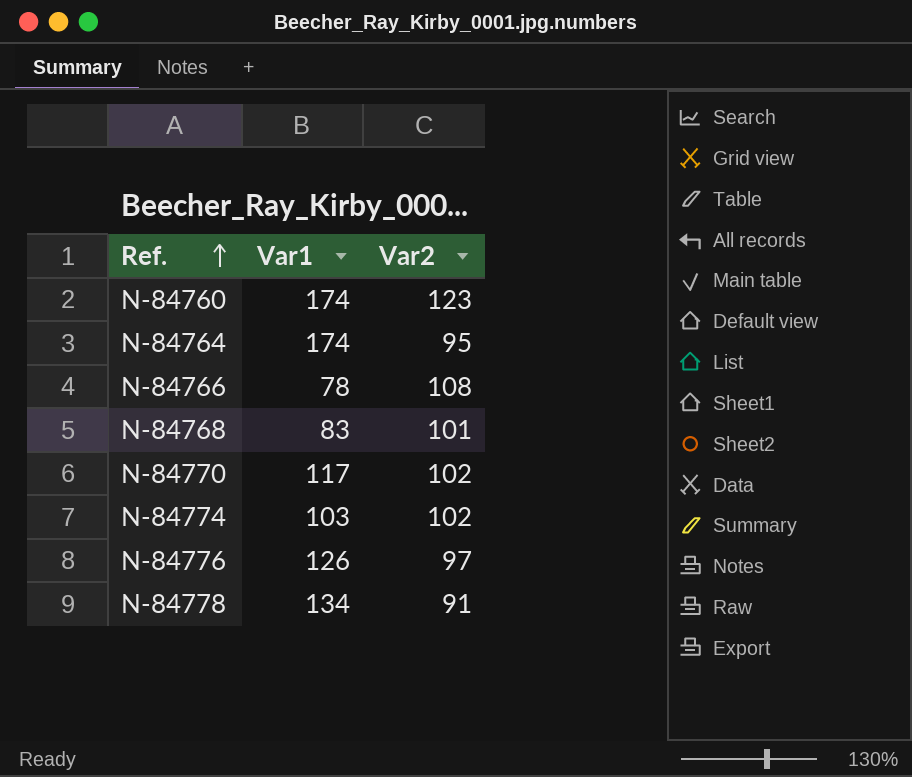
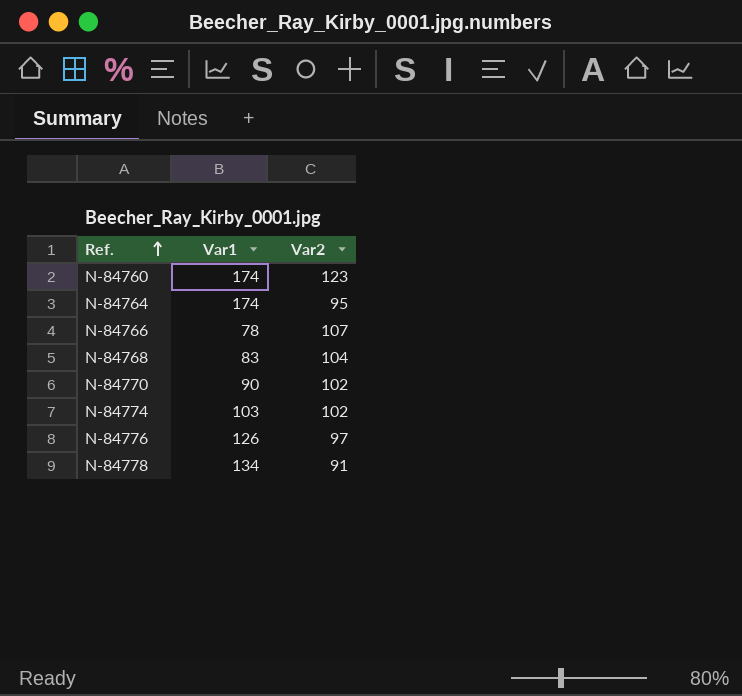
N-84766 | Var2: 108 -> 107
N-84768 | Var2: 101 -> 104
N-84770 | Var1: 117 -> 90

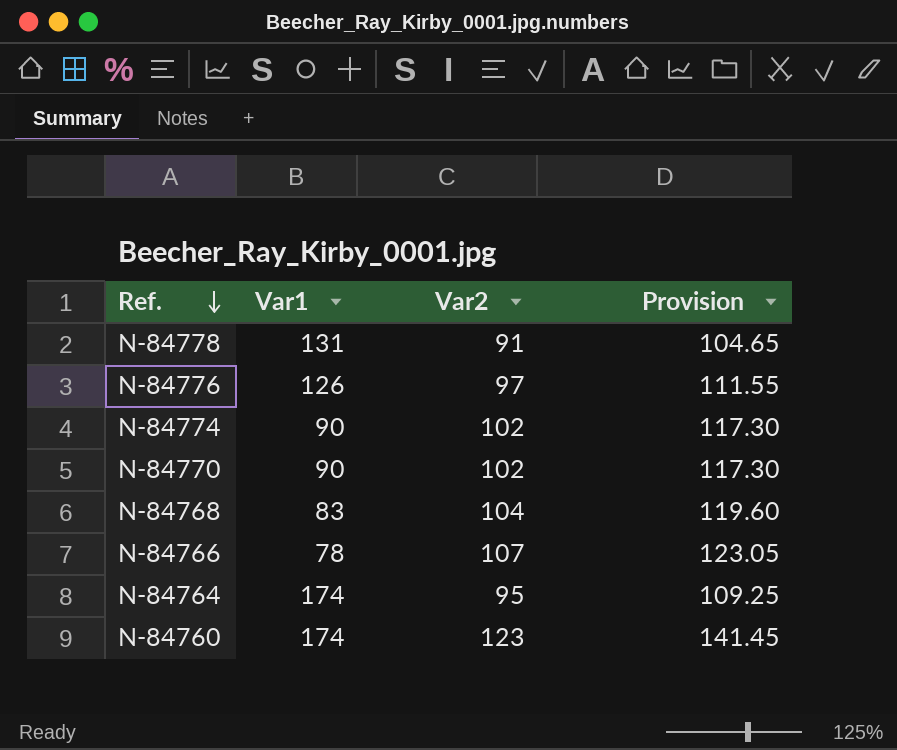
row order: Ref. ascending -> Ref. descending
column Provision | formula: none -> [Var2] * 1.15
N-84778 | Var1: 134 -> 131
N-84774 | Var1: 103 -> 90

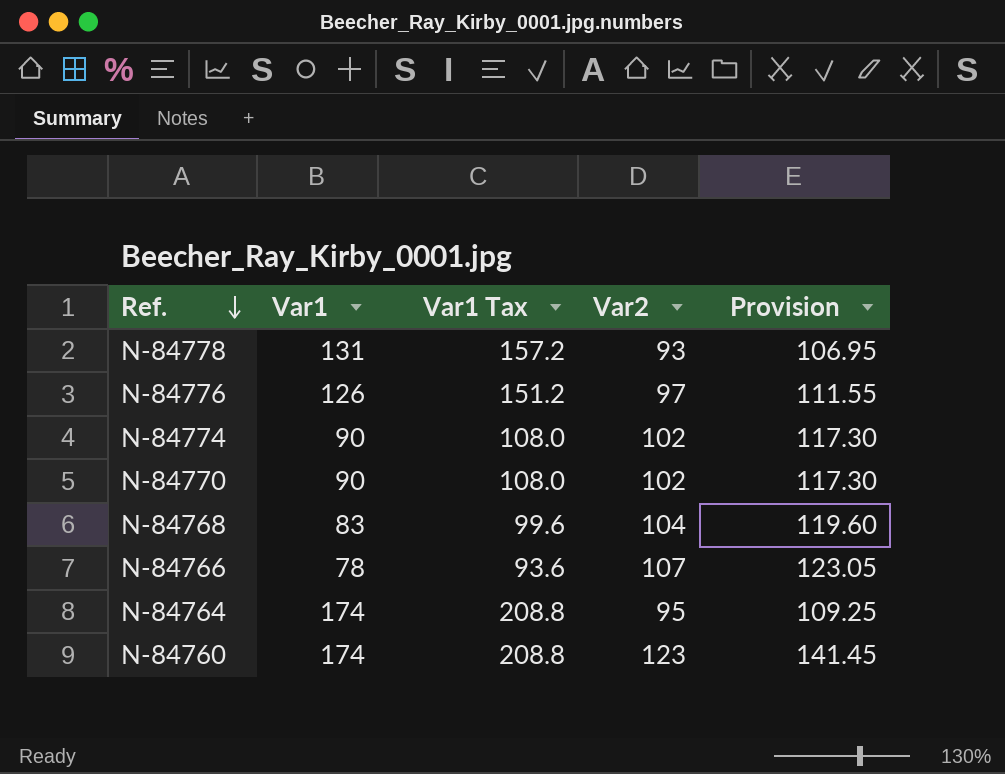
column Var1 Tax | formula: none -> [Var1] * 1.2
N-84778 | Var2: 91 -> 93
N-84778 | Provision: 104.65 -> 106.95

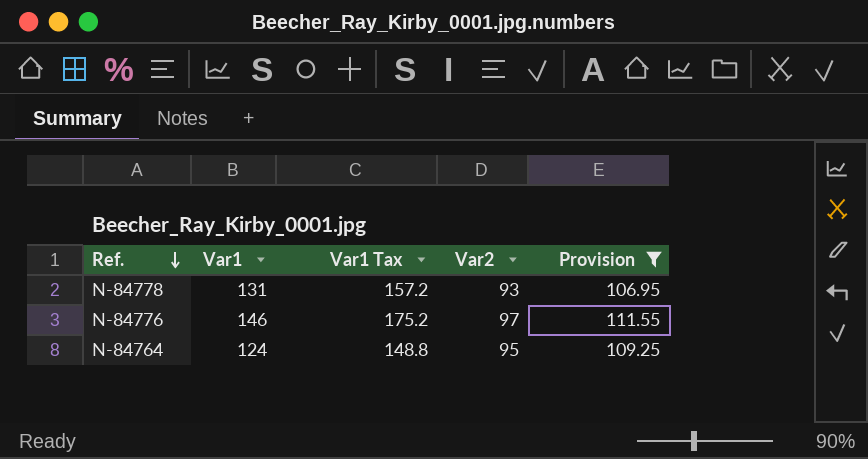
filter: none -> Provision <= 111.55
N-84776 | Var1: 126 -> 146
N-84776 | Var1 Tax: 151.2 -> 175.2
N-84764 | Var1: 174 -> 124
N-84764 | Var1 Tax: 208.8 -> 148.8

